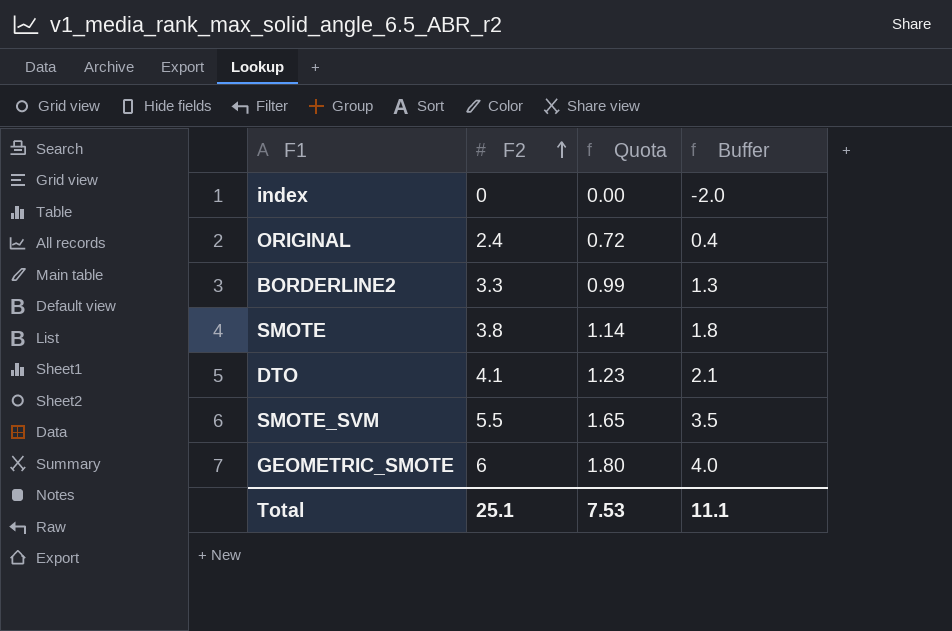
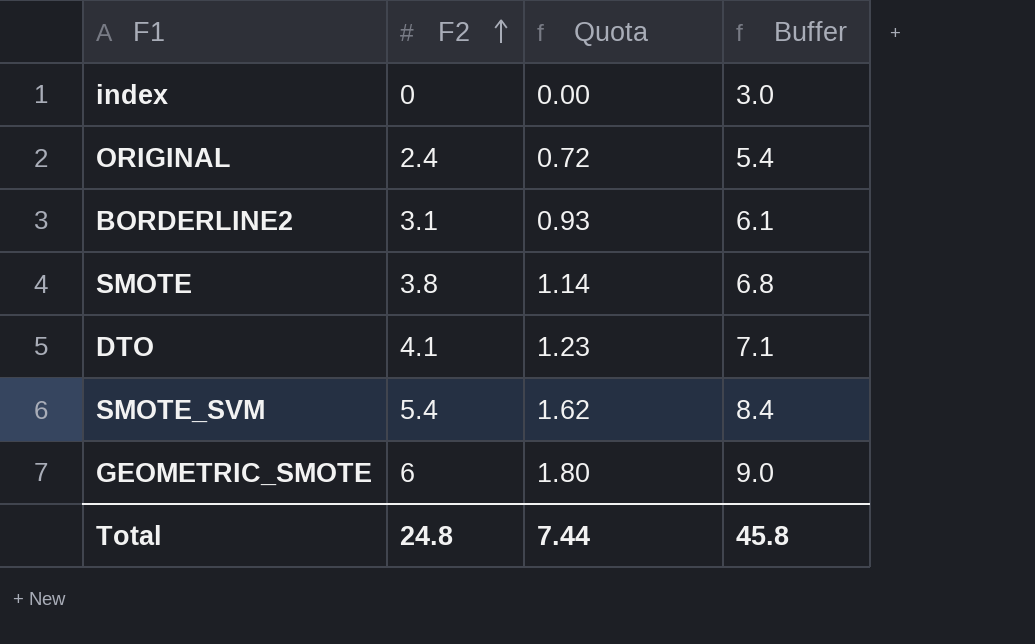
column Buffer | formula: [F2] - 2 -> [F2] + 3
BORDERLINE2 | F2: 3.3 -> 3.1
BORDERLINE2 | Quota: 0.99 -> 0.93
SMOTE_SVM | F2: 5.5 -> 5.4
SMOTE_SVM | Quota: 1.65 -> 1.62
Total | F2: 25.1 -> 24.8
Total | Quota: 7.53 -> 7.44
Total | Buffer: 11.1 -> 45.8

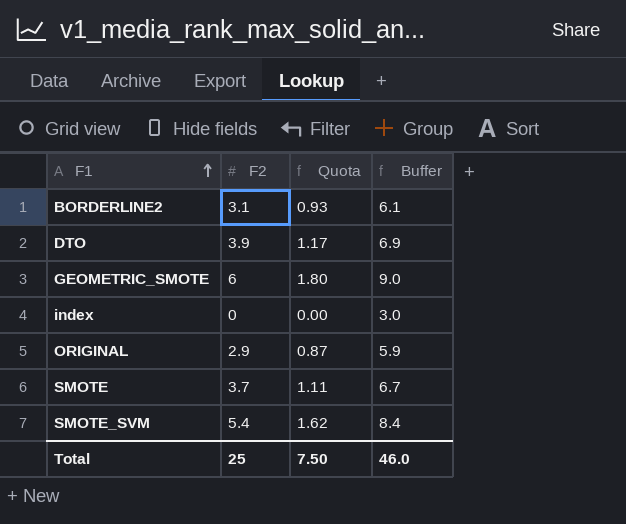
row order: F2 ascending -> F1 ascending
DTO | F2: 4.1 -> 3.9
DTO | Quota: 1.23 -> 1.17
DTO | Buffer: 7.1 -> 6.9
ORIGINAL | F2: 2.4 -> 2.9
ORIGINAL | Quota: 0.72 -> 0.87
ORIGINAL | Buffer: 5.4 -> 5.9
SMOTE | F2: 3.8 -> 3.7
SMOTE | Quota: 1.14 -> 1.11
SMOTE | Buffer: 6.8 -> 6.7
Total | F2: 24.8 -> 25
Total | Quota: 7.44 -> 7.50
Total | Buffer: 45.8 -> 46.0

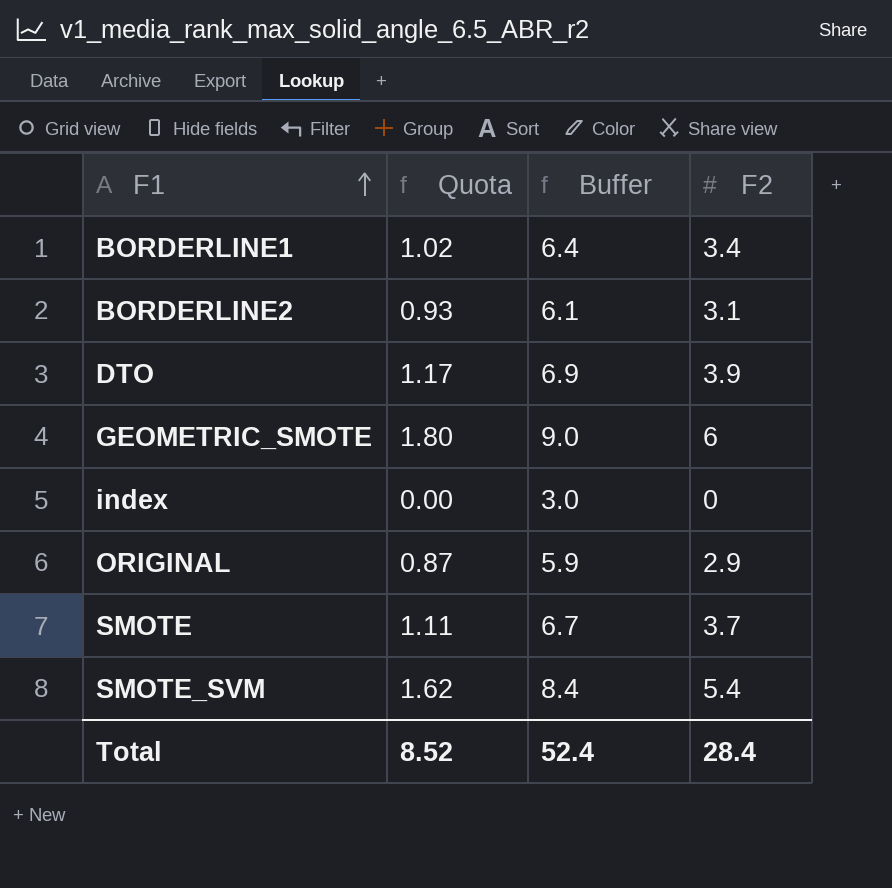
column F2 | position: 2 -> 4
row BORDERLINE1: none -> 1.02 | 6.4 | 3.4
Total | Quota: 7.50 -> 8.52
Total | Buffer: 46.0 -> 52.4
Total | F2: 25 -> 28.4

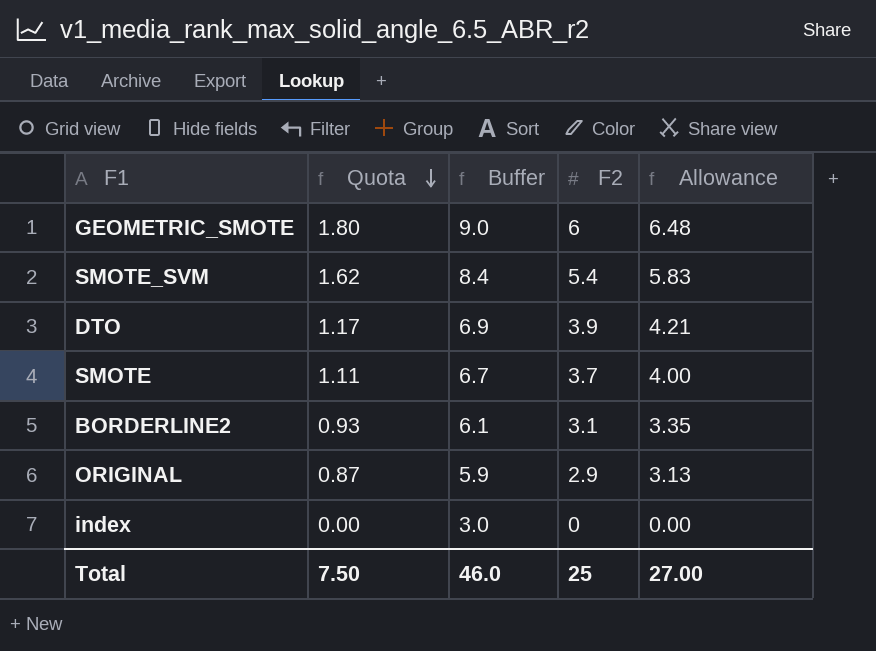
row order: F1 ascending -> Quota descending
column Allowance | formula: none -> [F2] * 1.08
row BORDERLINE1: 1.02 | 6.4 | 3.4 -> none
Total | Quota: 8.52 -> 7.50
Total | Buffer: 52.4 -> 46.0
Total | F2: 28.4 -> 25

